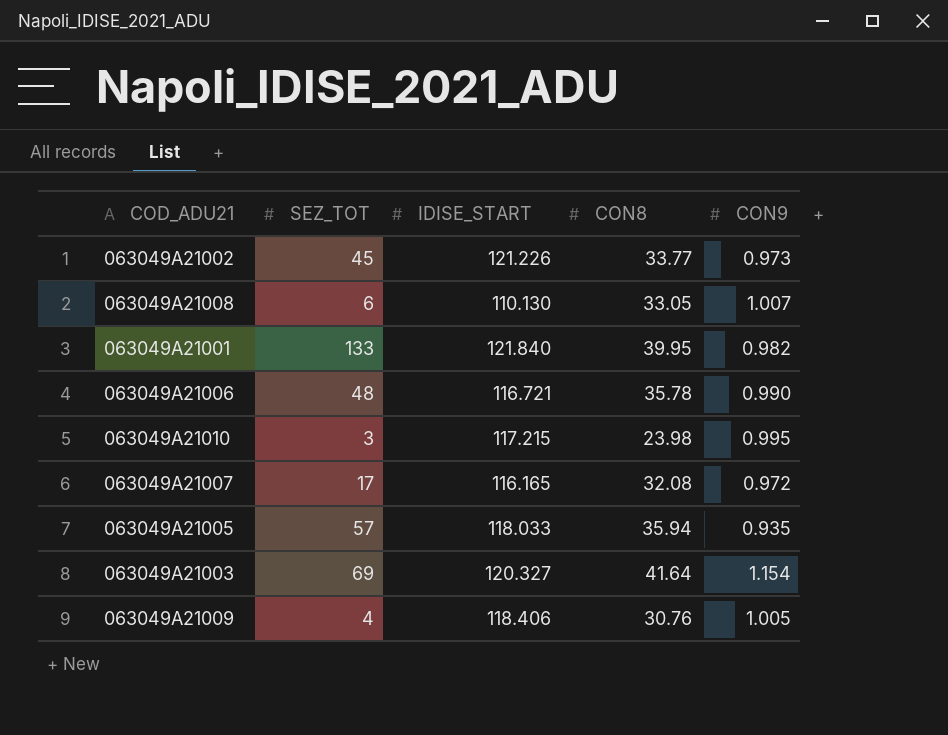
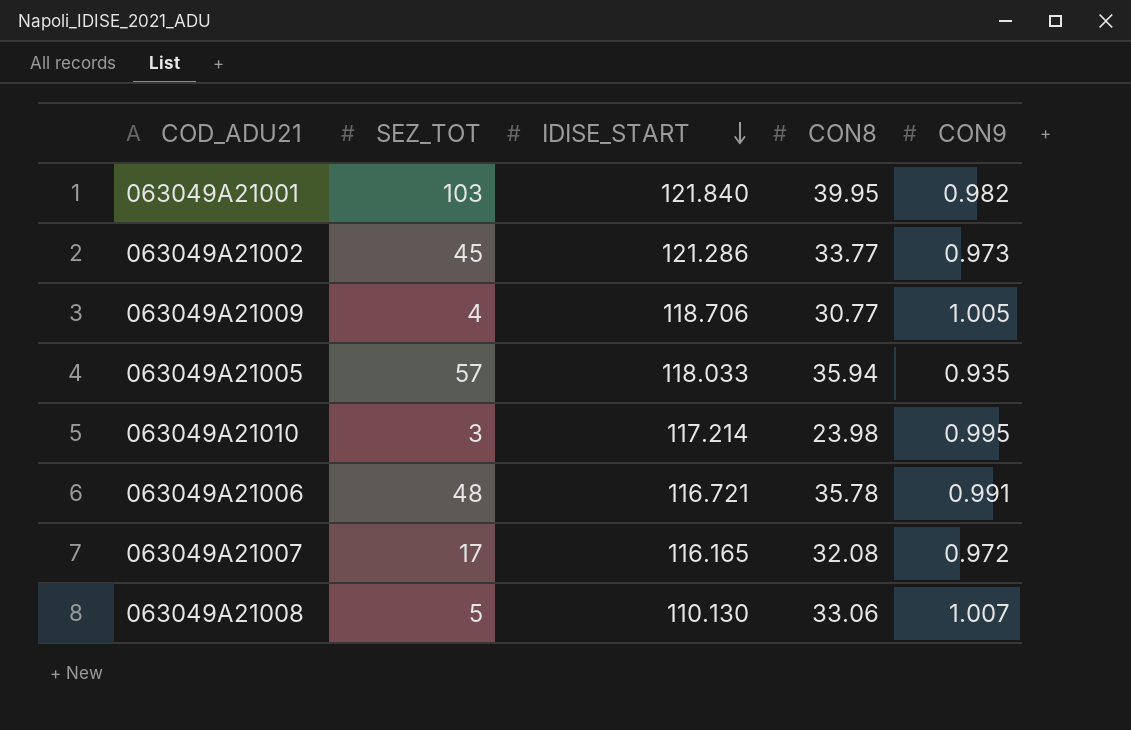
row order: none -> IDISE_START descending
row 063049A21003: 69 | 120.327 | 41.64 | 1.154 -> none
063049A21001 | SEZ_TOT: 133 -> 103
063049A21002 | IDISE_START: 121.226 -> 121.286
063049A21009 | IDISE_START: 118.406 -> 118.706
063049A21009 | CON8: 30.76 -> 30.77
063049A21010 | IDISE_START: 117.215 -> 117.214
063049A21006 | CON9: 0.990 -> 0.991
063049A21008 | SEZ_TOT: 6 -> 5
063049A21008 | CON8: 33.05 -> 33.06

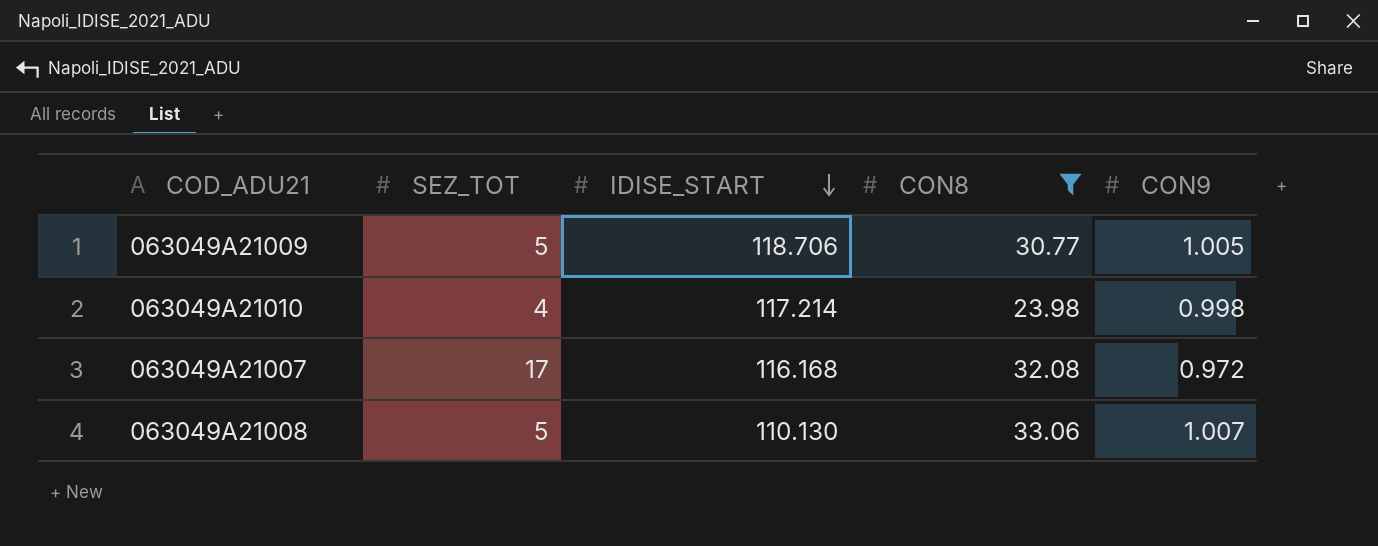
filter: none -> CON8 <= 33.06
063049A21009 | SEZ_TOT: 4 -> 5
063049A21010 | SEZ_TOT: 3 -> 4
063049A21010 | CON9: 0.995 -> 0.998
063049A21007 | IDISE_START: 116.165 -> 116.168

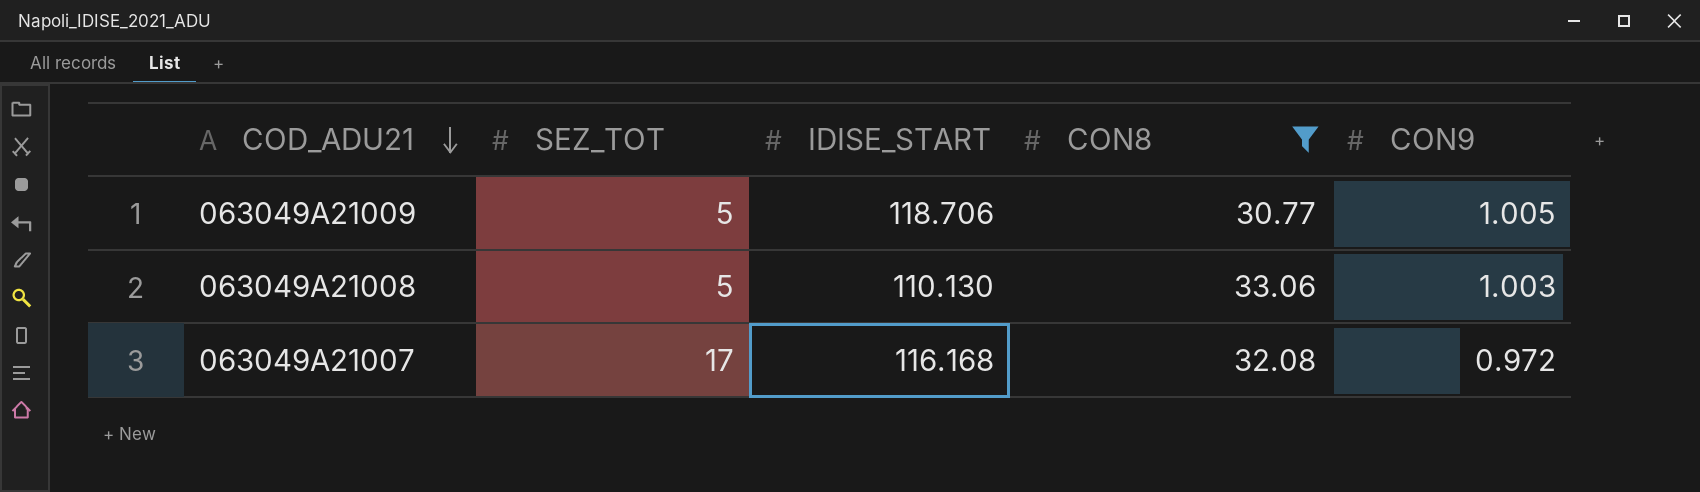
row order: IDISE_START descending -> COD_ADU21 descending
row 063049A21010: 4 | 117.214 | 23.98 | 0.998 -> none
063049A21008 | CON9: 1.007 -> 1.003

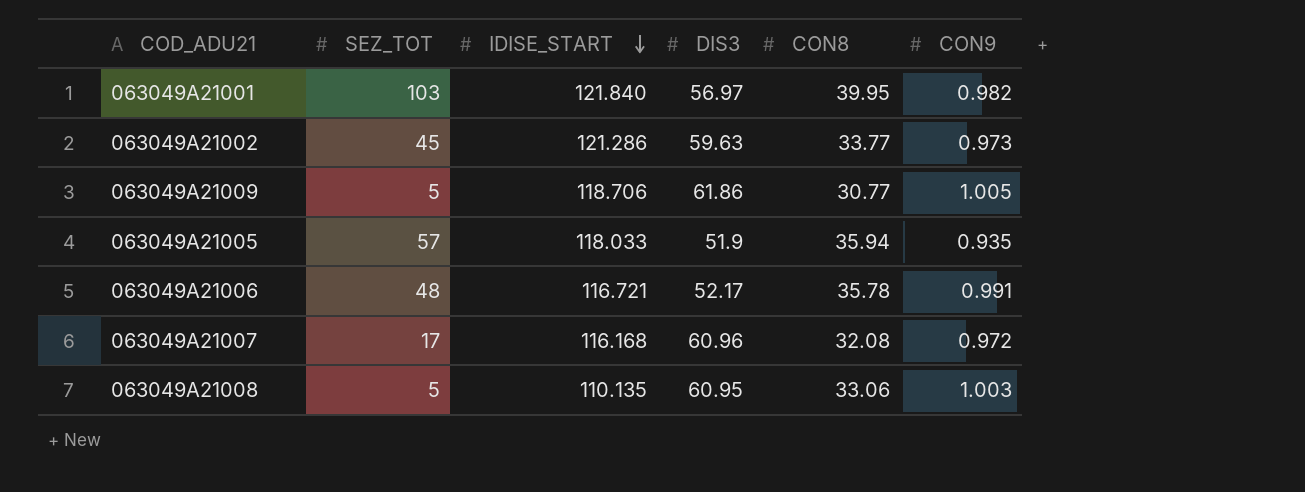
filter: CON8 <= 33.06 -> none
row order: COD_ADU21 descending -> IDISE_START descending
column DIS3 | position: none -> 4
063049A21008 | IDISE_START: 110.130 -> 110.135

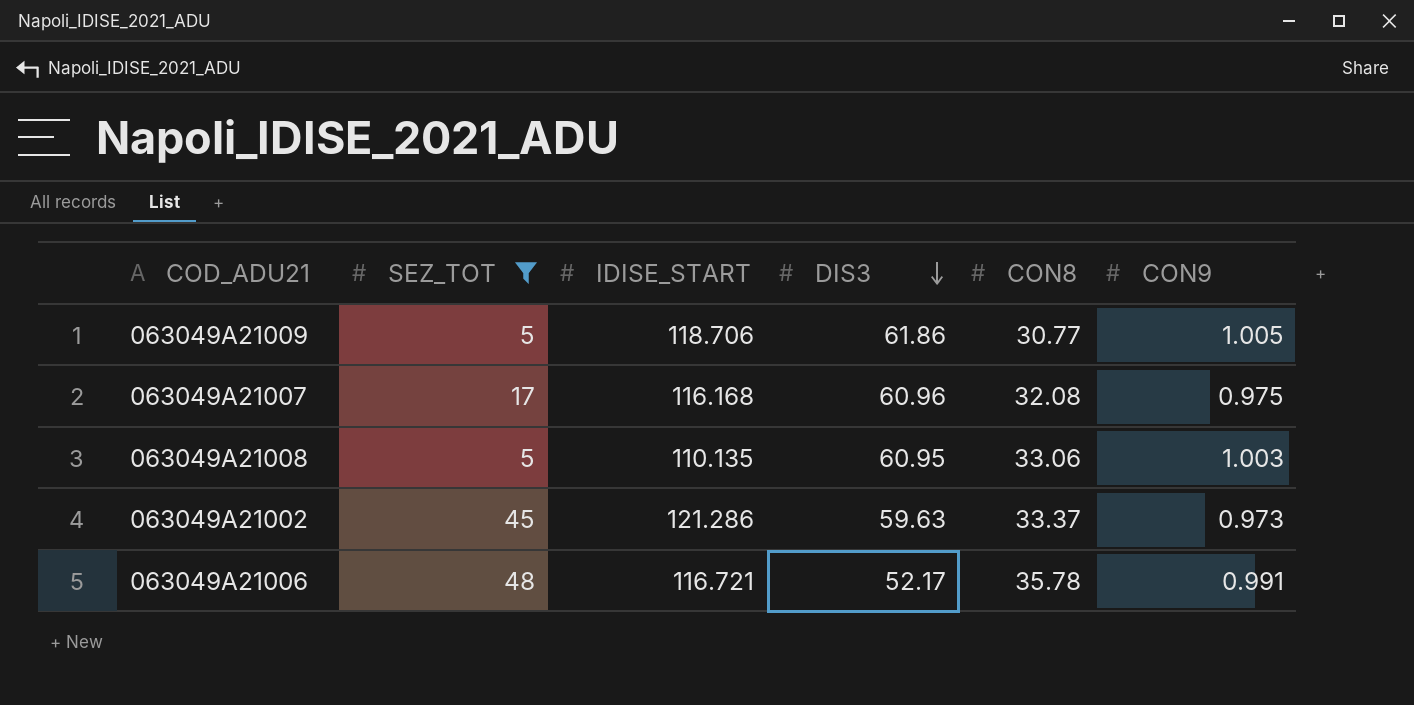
filter: none -> SEZ_TOT <= 48
row order: IDISE_START descending -> DIS3 descending
063049A21007 | CON9: 0.972 -> 0.975
063049A21002 | CON8: 33.77 -> 33.37

